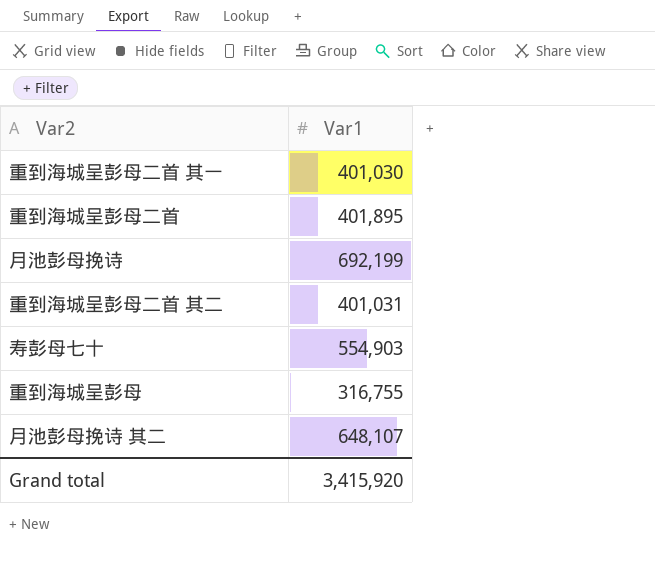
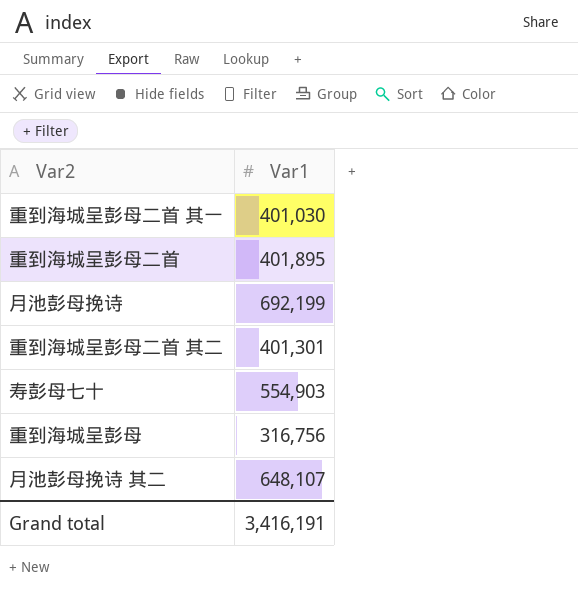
重到海城呈彭母二首 其二 | Var1: 401,031 -> 401,301
重到海城呈彭母 | Var1: 316,755 -> 316,756
Grand total | Var1: 3,415,920 -> 3,416,191

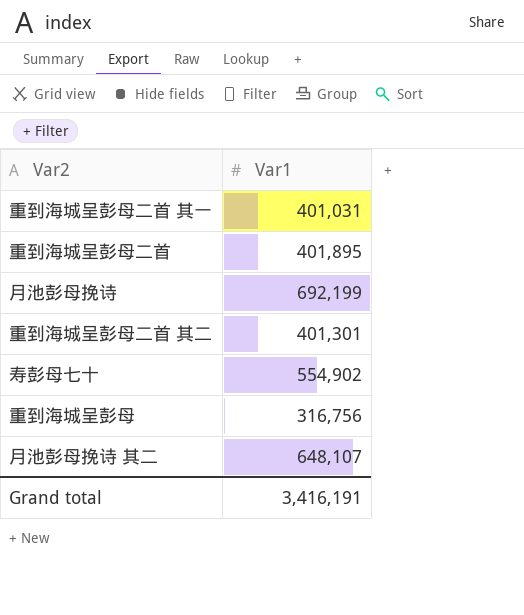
重到海城呈彭母二首 其一 | Var1: 401,030 -> 401,031
寿彭母七十 | Var1: 554,903 -> 554,902

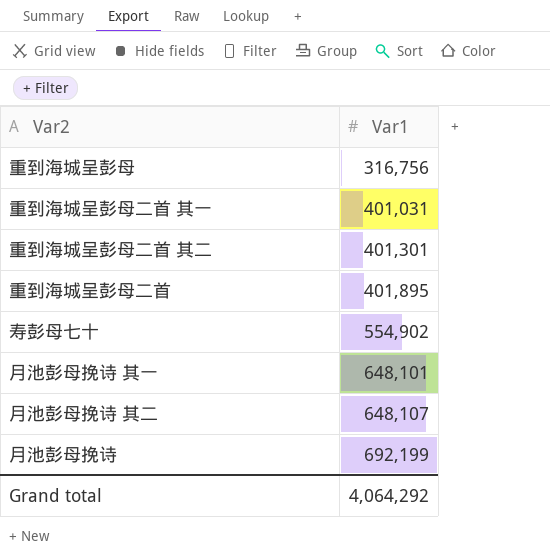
row order: none -> Var1 ascending
row 月池彭母挽诗 其一: none -> 648,101
Grand total | Var1: 3,416,191 -> 4,064,292

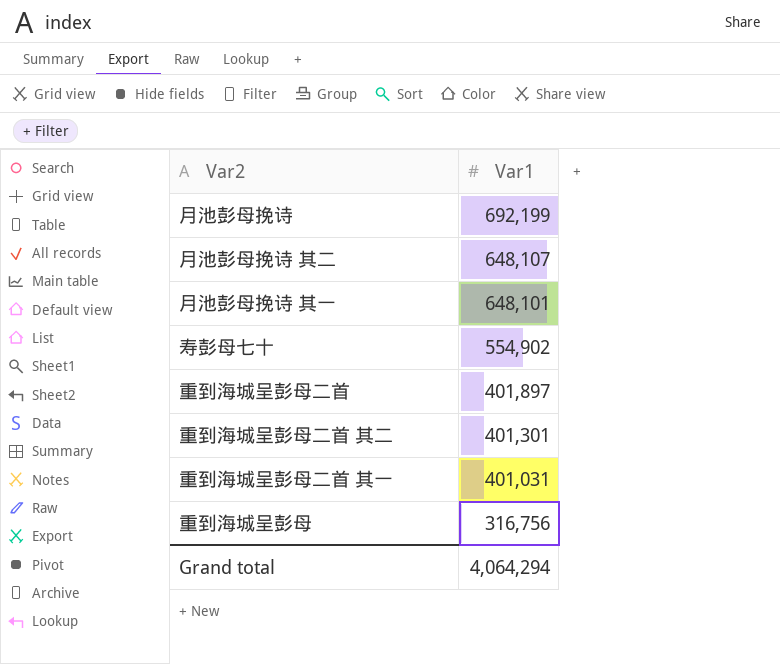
row order: Var1 ascending -> Var1 descending
重到海城呈彭母二首 | Var1: 401,895 -> 401,897
Grand total | Var1: 4,064,292 -> 4,064,294

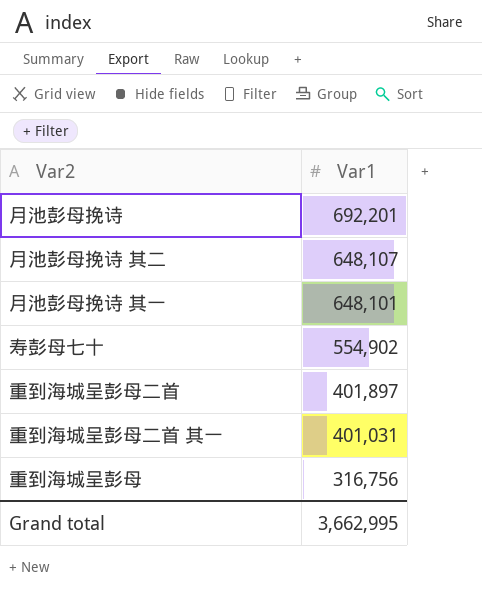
row 重到海城呈彭母二首 其二: 401,301 -> none
月池彭母挽诗 | Var1: 692,199 -> 692,201
Grand total | Var1: 4,064,294 -> 3,662,995

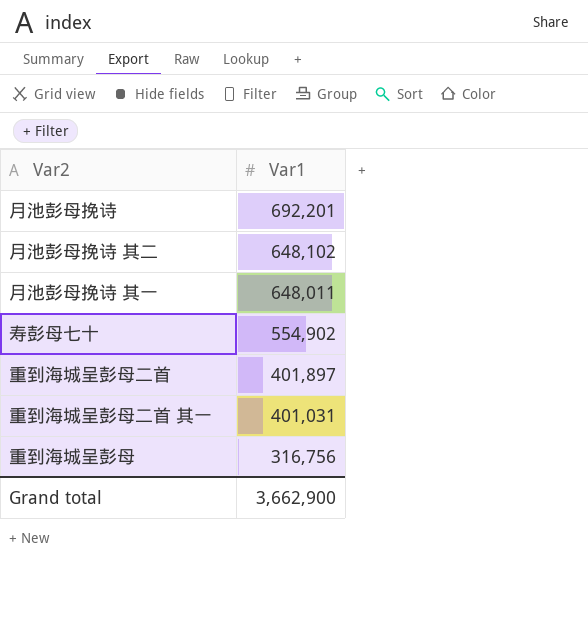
月池彭母挽诗 其二 | Var1: 648,107 -> 648,102
月池彭母挽诗 其一 | Var1: 648,101 -> 648,011
Grand total | Var1: 3,662,995 -> 3,662,900

